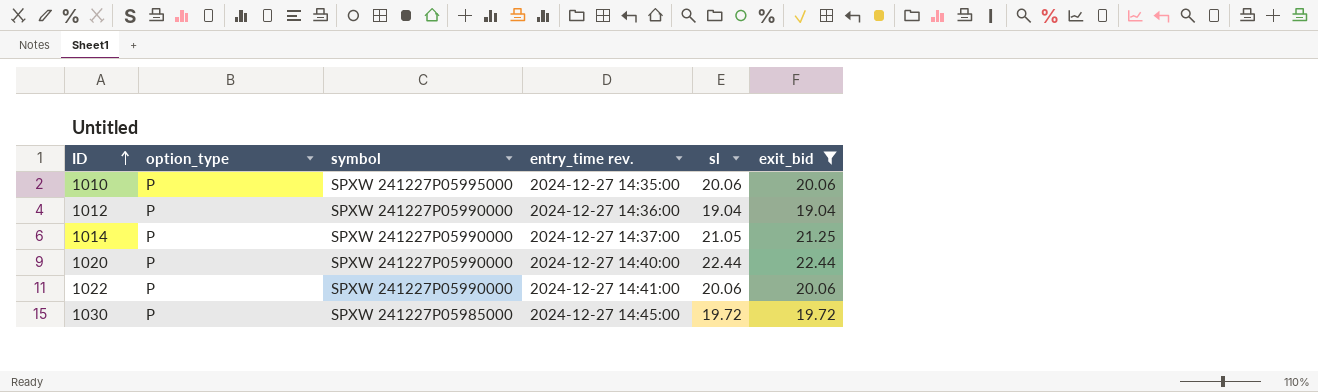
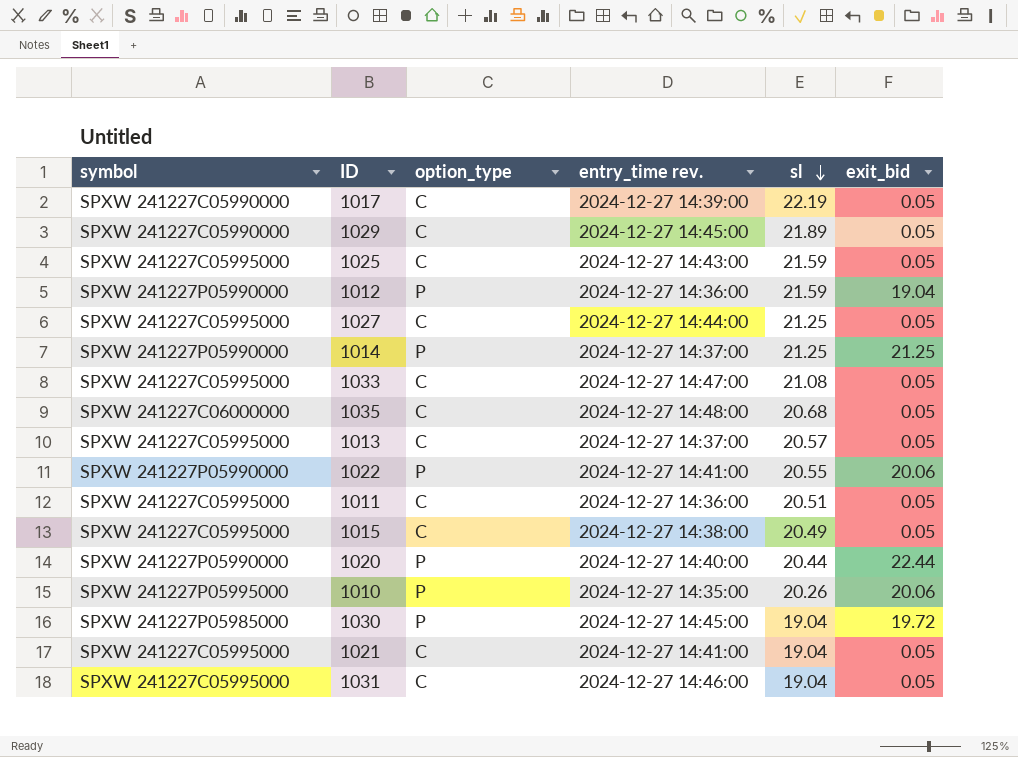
filter: exit_bid != 0.05 -> none
row order: ID ascending -> sl descending
column symbol | position: 3 -> 1
1012 | sl: 19.04 -> 21.59
1014 | sl: 21.05 -> 21.25
1022 | sl: 20.06 -> 20.55
1020 | sl: 22.44 -> 20.44
1010 | sl: 20.06 -> 20.26
1030 | sl: 19.72 -> 19.04

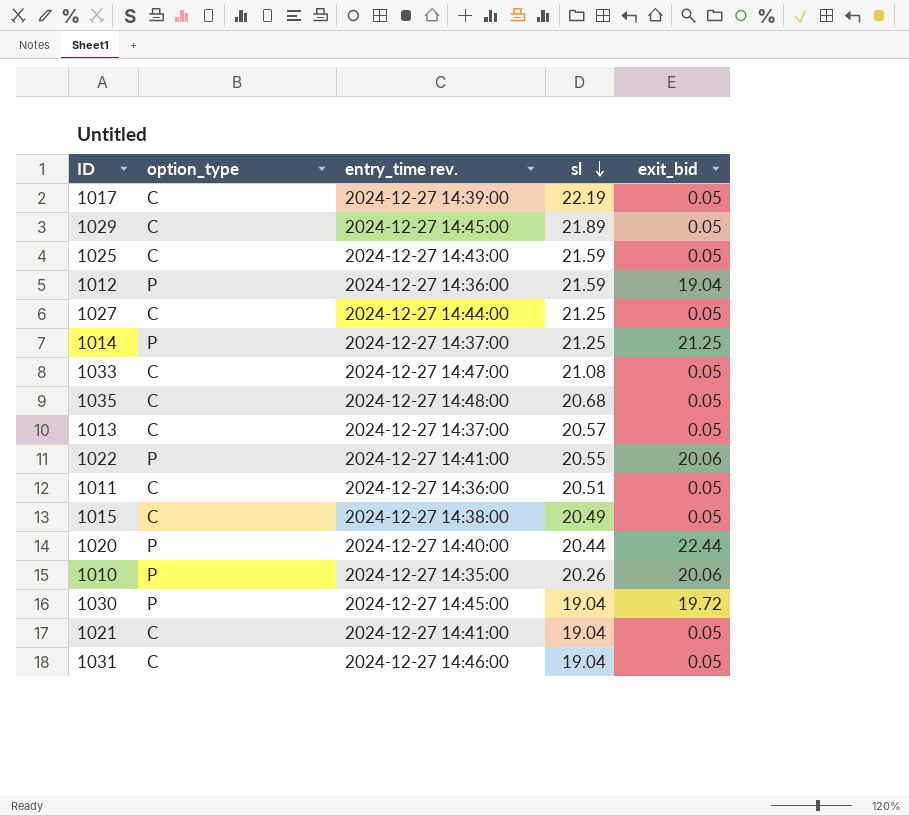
column symbol | position: 1 -> none

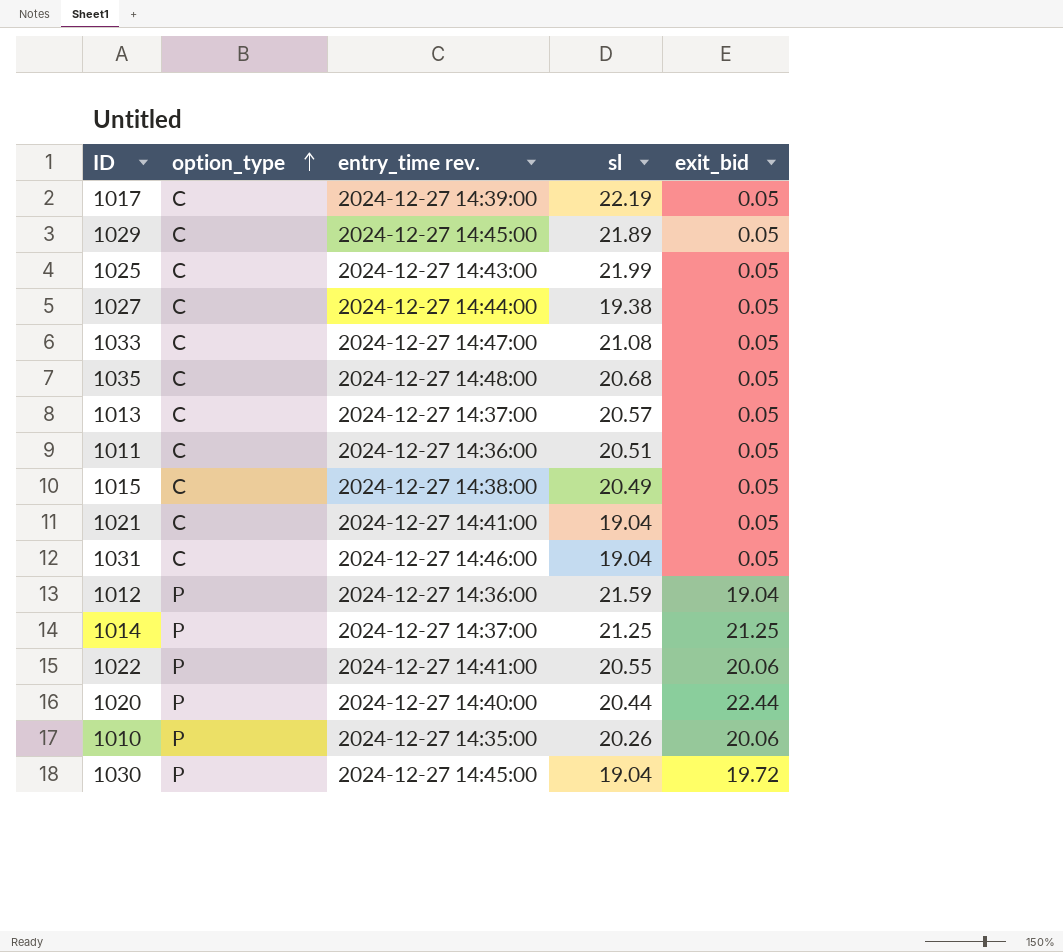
row order: sl descending -> option_type ascending
1025 | sl: 21.59 -> 21.99
1027 | sl: 21.25 -> 19.38

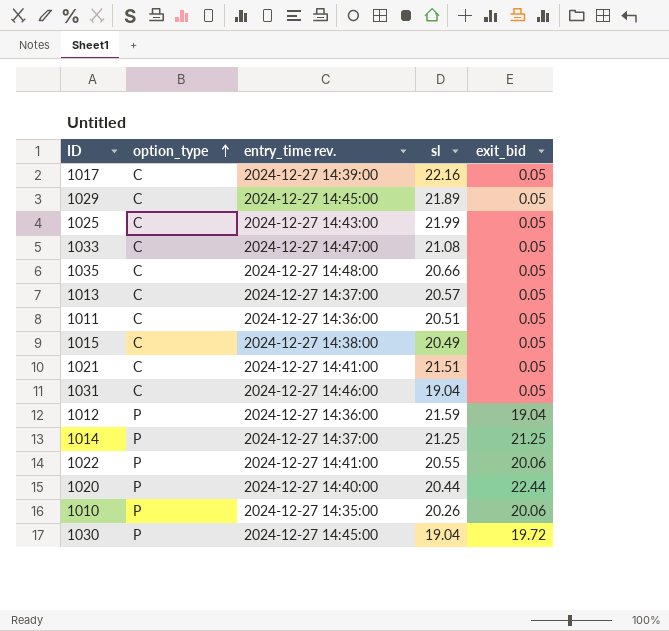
row 1027: C | 2024-12-27 14:44:00 | 19.38 | 0.05 -> none
1017 | sl: 22.19 -> 22.16
1035 | sl: 20.68 -> 20.66
1021 | sl: 19.04 -> 21.51

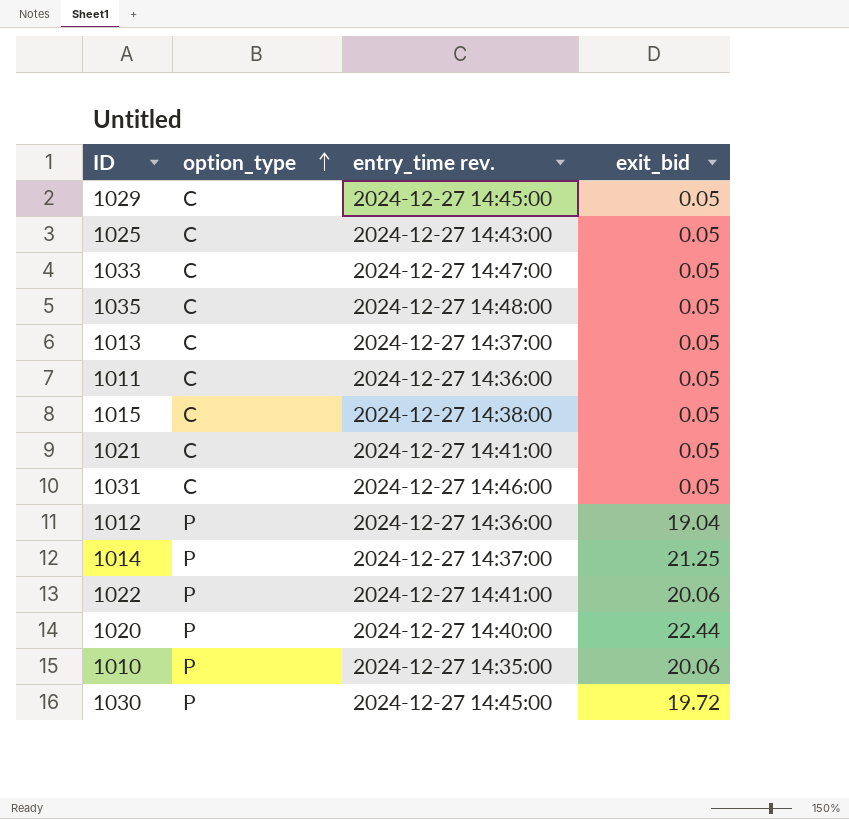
column sl | position: 4 -> none
row 1017: C | 2024-12-27 14:39:00 | 22.16 | 0.05 -> none

